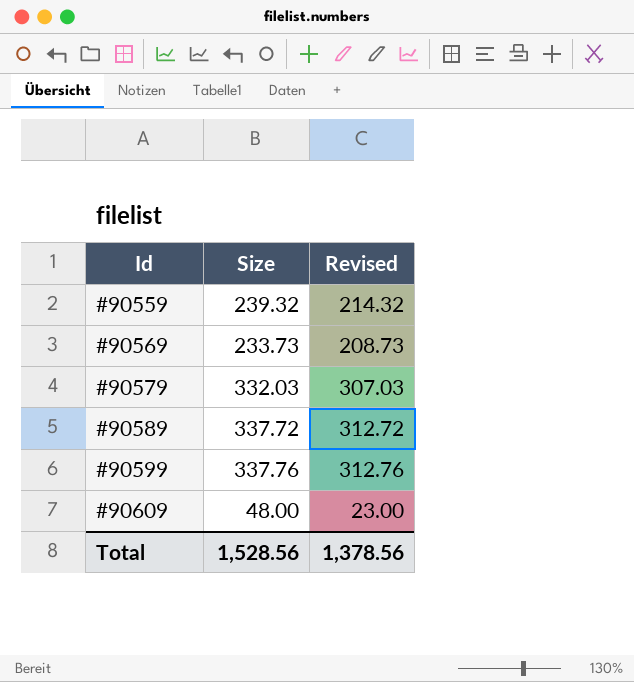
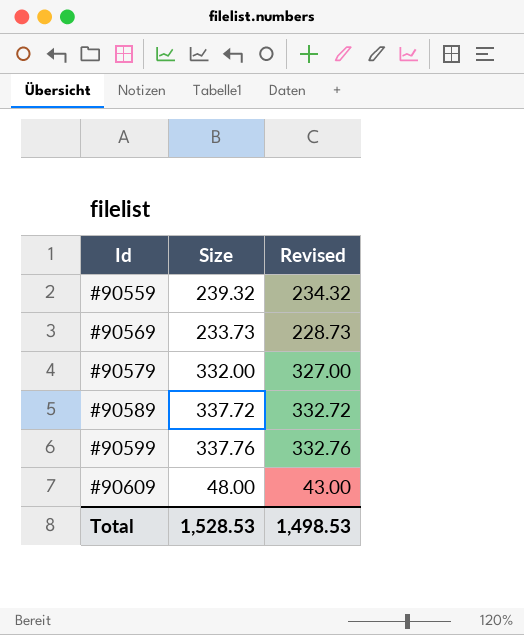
column Revised | formula: [Size] - 25 -> [Size] - 5
#90579 | Size: 332.03 -> 332.00
Total | Size: 1,528.56 -> 1,528.53
Total | Revised: 1,378.56 -> 1,498.53

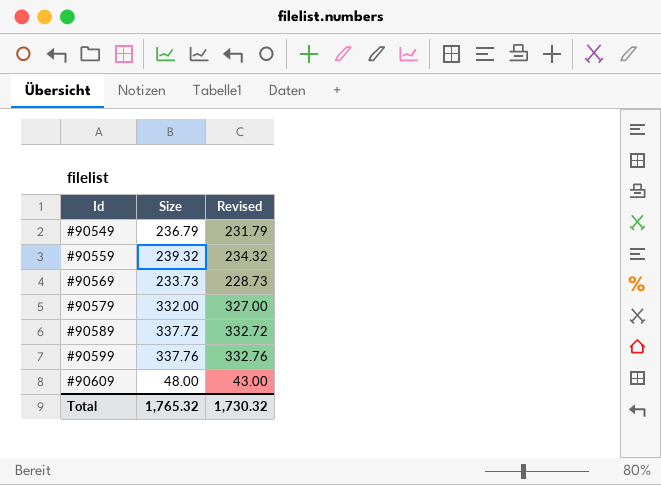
row #90549: none -> 236.79 | 231.79
Total | Size: 1,528.53 -> 1,765.32
Total | Revised: 1,498.53 -> 1,730.32

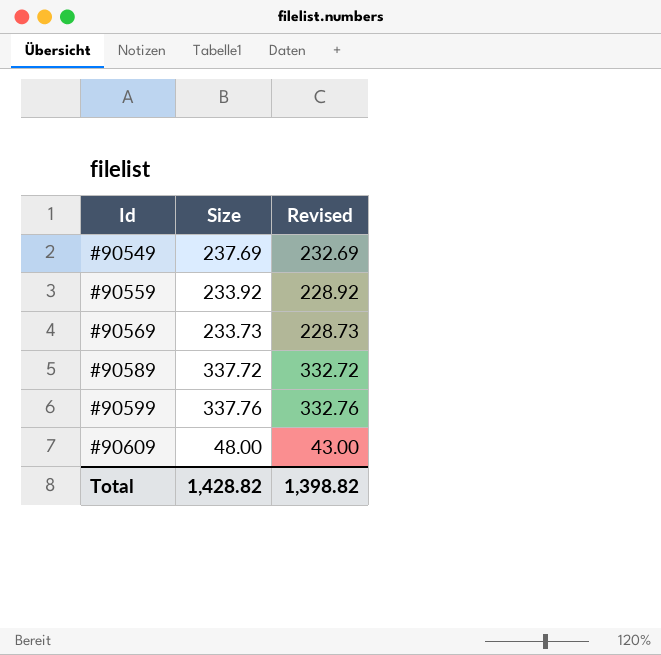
row #90579: 332.00 | 327.00 -> none
#90549 | Size: 236.79 -> 237.69
#90549 | Revised: 231.79 -> 232.69
#90559 | Size: 239.32 -> 233.92
#90559 | Revised: 234.32 -> 228.92
Total | Size: 1,765.32 -> 1,428.82
Total | Revised: 1,730.32 -> 1,398.82

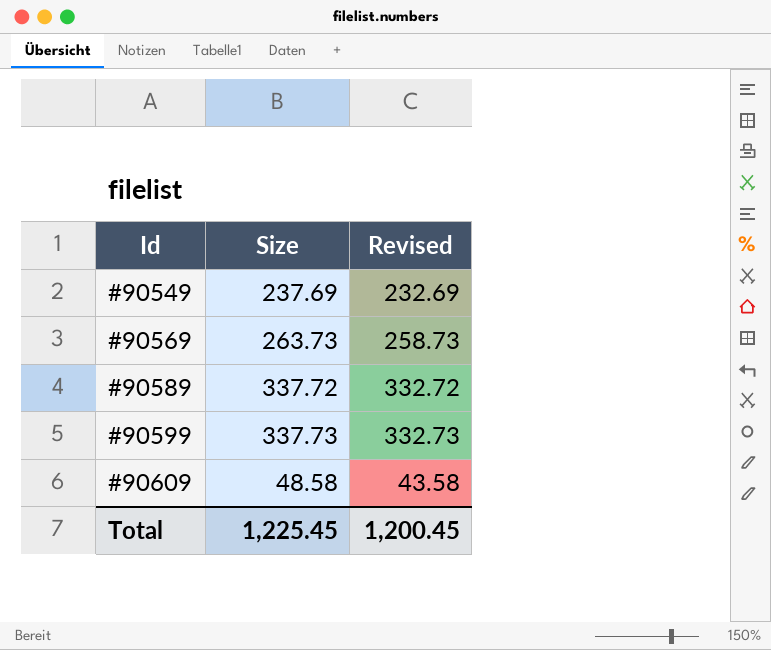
row #90559: 233.92 | 228.92 -> none
#90569 | Size: 233.73 -> 263.73
#90569 | Revised: 228.73 -> 258.73
#90599 | Size: 337.76 -> 337.73
#90599 | Revised: 332.76 -> 332.73
#90609 | Size: 48.00 -> 48.58
#90609 | Revised: 43.00 -> 43.58
Total | Size: 1,428.82 -> 1,225.45
Total | Revised: 1,398.82 -> 1,200.45

